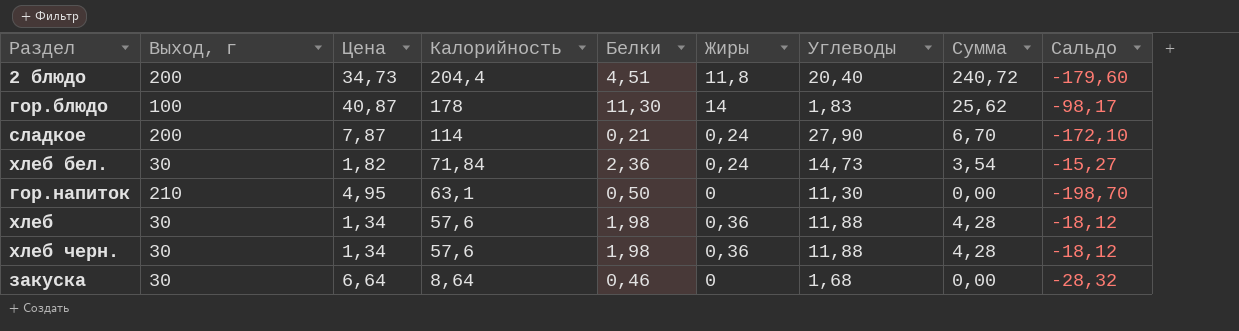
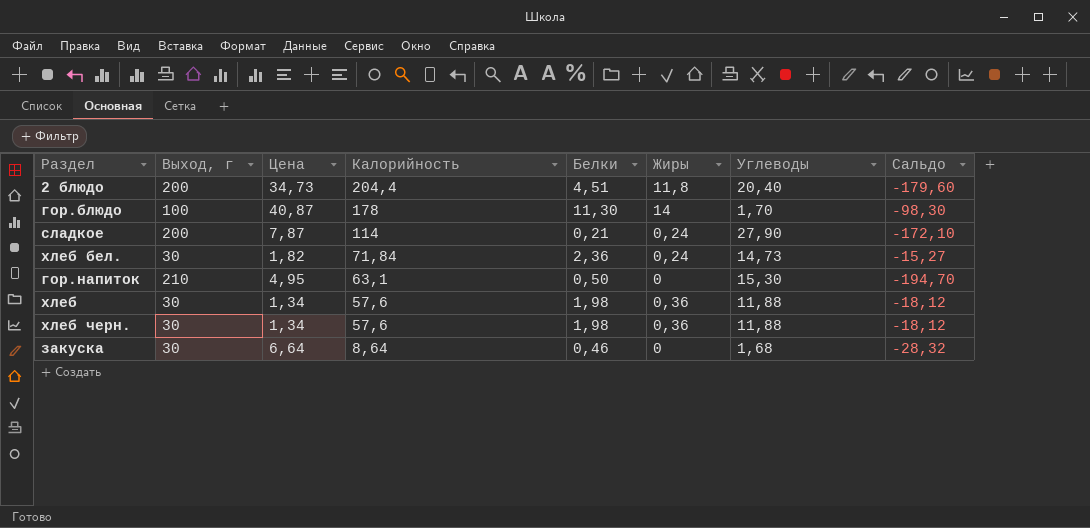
column Сумма | formula: [Жиры] * [Углеводы] -> none
гор.блюдо | Углеводы: 1,83 -> 1,70
гор.блюдо | Сальдо: -98,17 -> -98,30
гор.напиток | Углеводы: 11,30 -> 15,30
гор.напиток | Сальдо: -198,70 -> -194,70

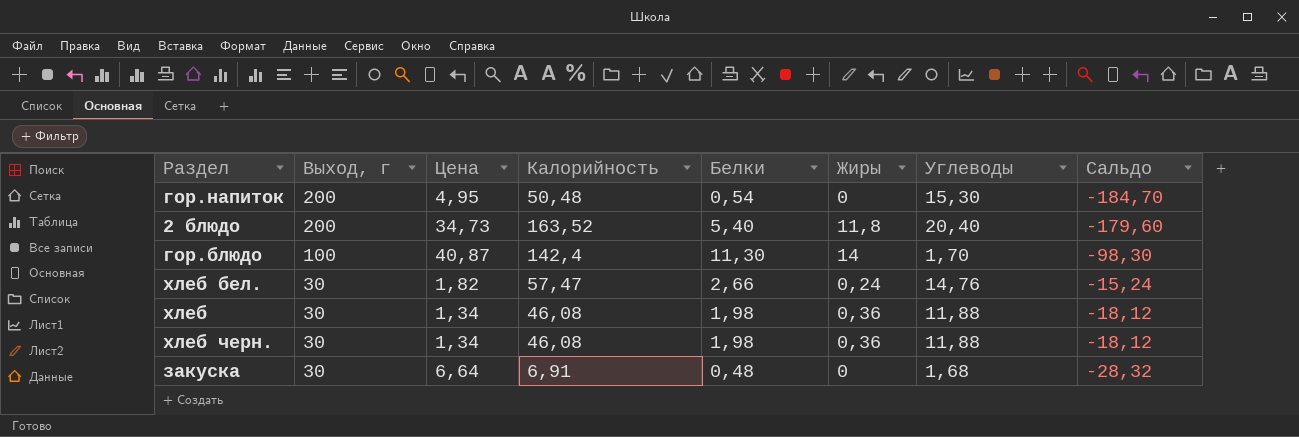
row order: Калорийность descending -> Выход, г descending
row сладкое: 200 | 7,87 | 114 | 0,21 | 0,24 | 27,90 | -172,10 -> none
гор.напиток | Выход, г: 210 -> 200
гор.напиток | Калорийность: 63,1 -> 50,48
гор.напиток | Белки: 0,50 -> 0,54
гор.напиток | Сальдо: -194,70 -> -184,70
2 блюдо | Калорийность: 204,4 -> 163,52
2 блюдо | Белки: 4,51 -> 5,40
гор.блюдо | Калорийность: 178 -> 142,4
хлеб бел. | Калорийность: 71,84 -> 57,47
хлеб бел. | Белки: 2,36 -> 2,66
хлеб бел. | Углеводы: 14,73 -> 14,76
хлеб бел. | Сальдо: -15,27 -> -15,24
хлеб | Калорийность: 57,6 -> 46,08
хлеб черн. | Калорийность: 57,6 -> 46,08
закуска | Калорийность: 8,64 -> 6,91
закуска | Белки: 0,46 -> 0,48

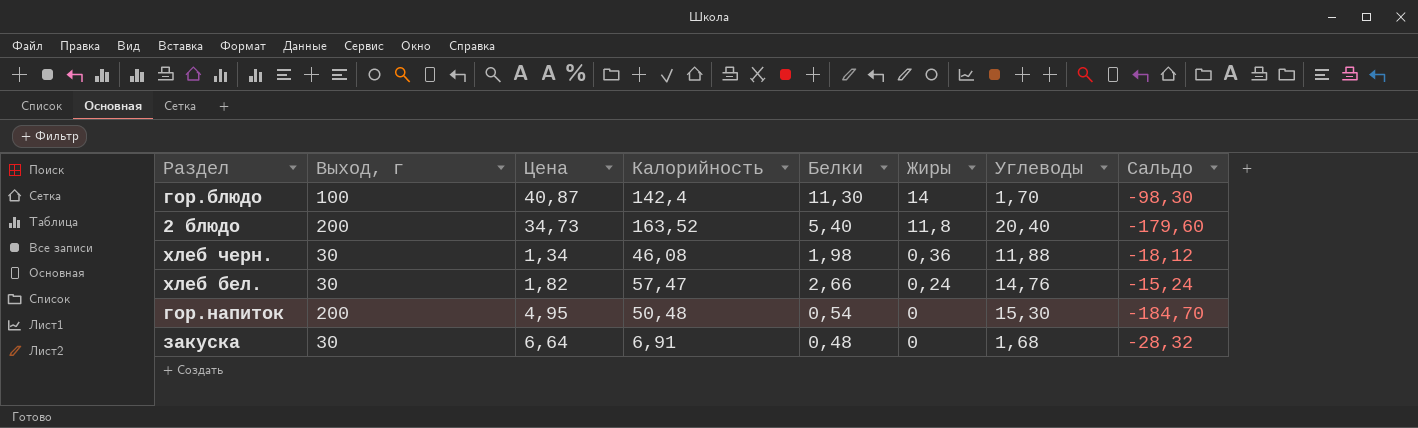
row order: Выход, г descending -> Жиры descending
row хлеб: 30 | 1,34 | 46,08 | 1,98 | 0,36 | 11,88 | -18,12 -> none

